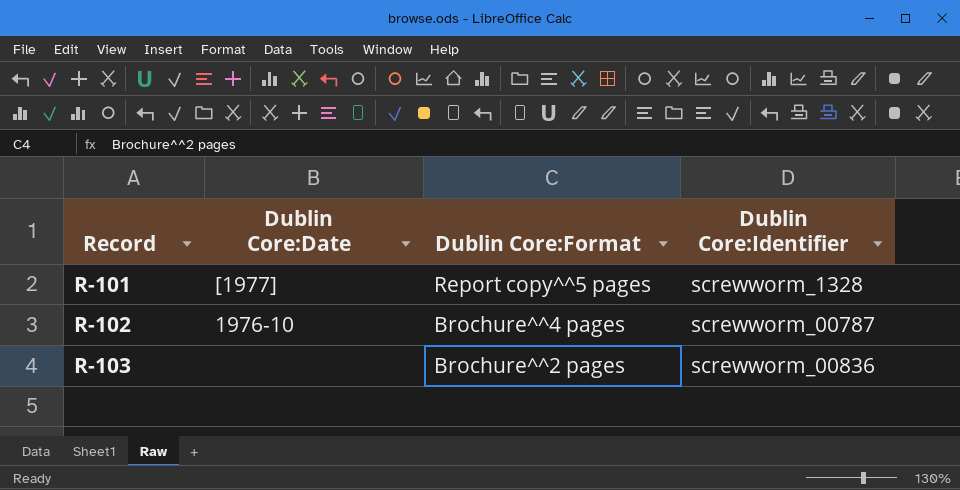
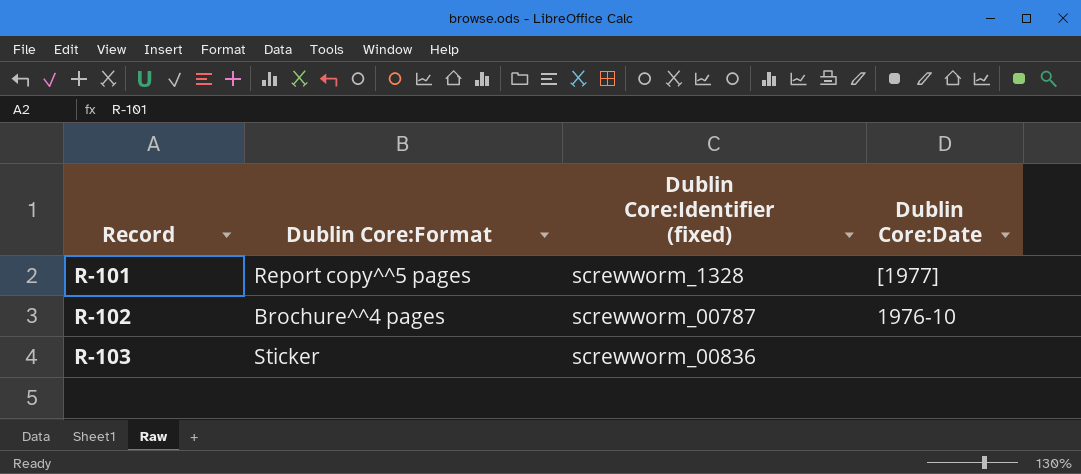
column name: Dublin Core:Identifier -> Dublin Core:Identifier (fixed)
column Dublin Core:Date | position: 2 -> 4
R-103 | Dublin Core:Format: Brochure^^2 pages -> Sticker

